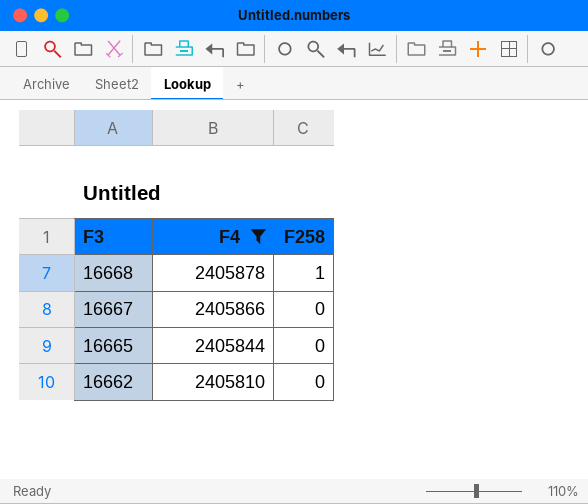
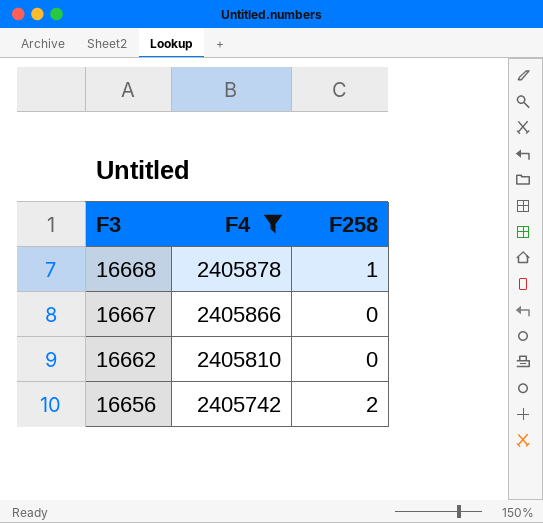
row 16665: 2405844 | 0 -> none
row 16656: none -> 2405742 | 2

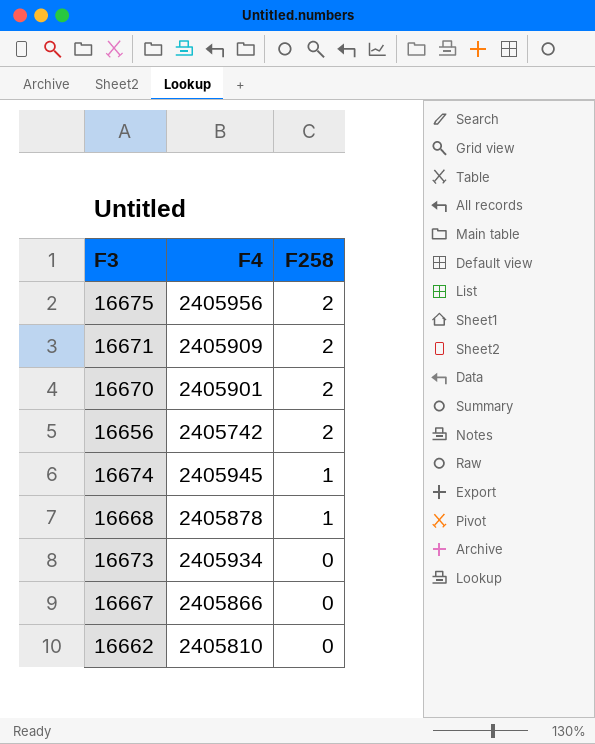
filter: F4 <= 2405878 -> none
row order: F3 descending -> F258 descending

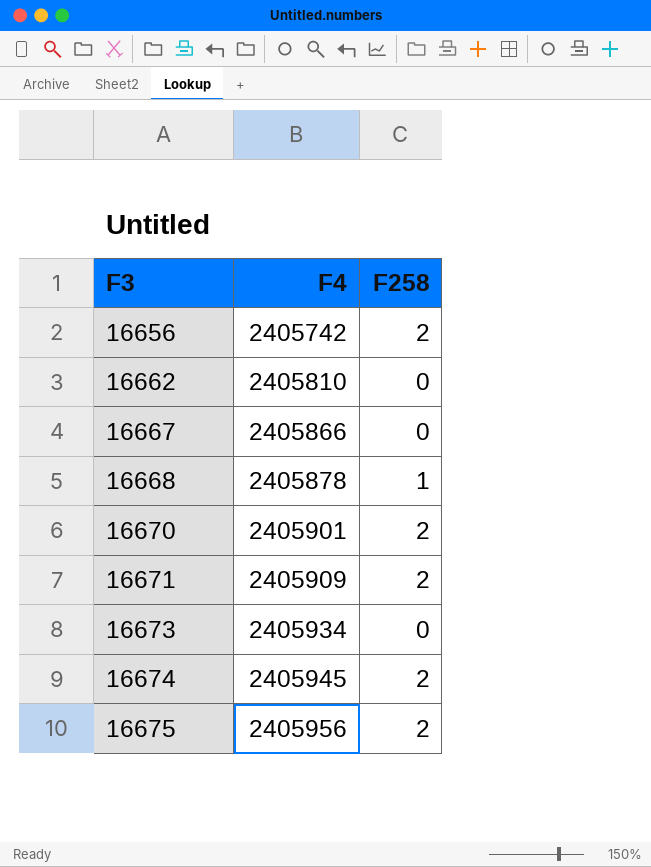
row order: F258 descending -> F3 ascending
16674 | F258: 1 -> 2

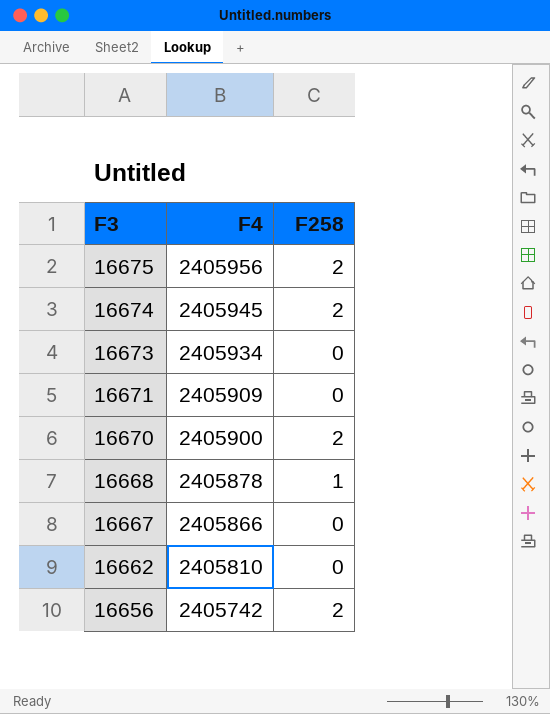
row order: F3 ascending -> F3 descending
16671 | F258: 2 -> 0
16670 | F4: 2405901 -> 2405900

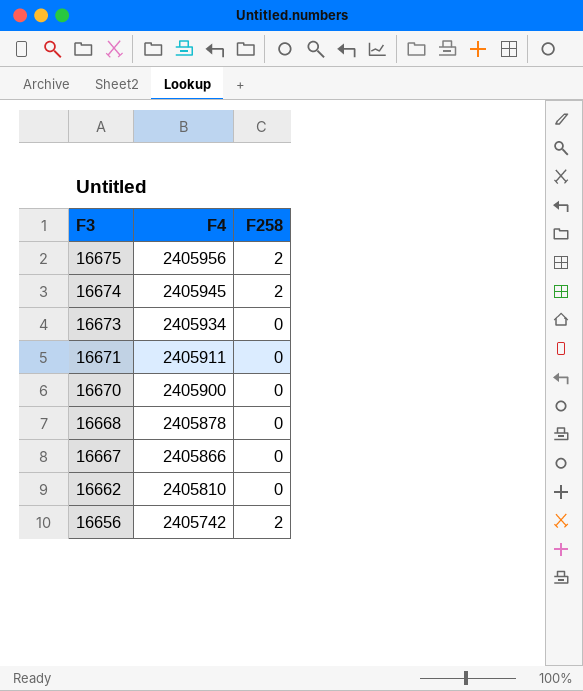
16671 | F4: 2405909 -> 2405911
16670 | F258: 2 -> 0
16668 | F258: 1 -> 0

